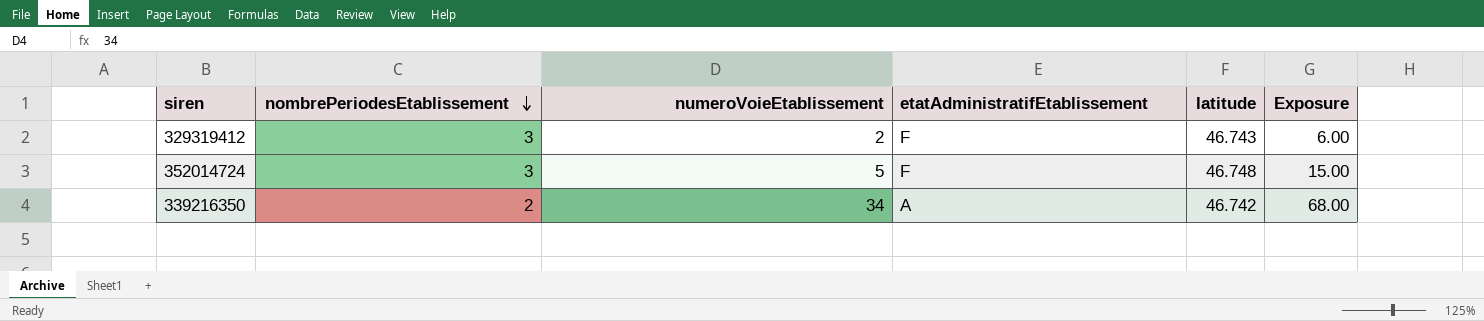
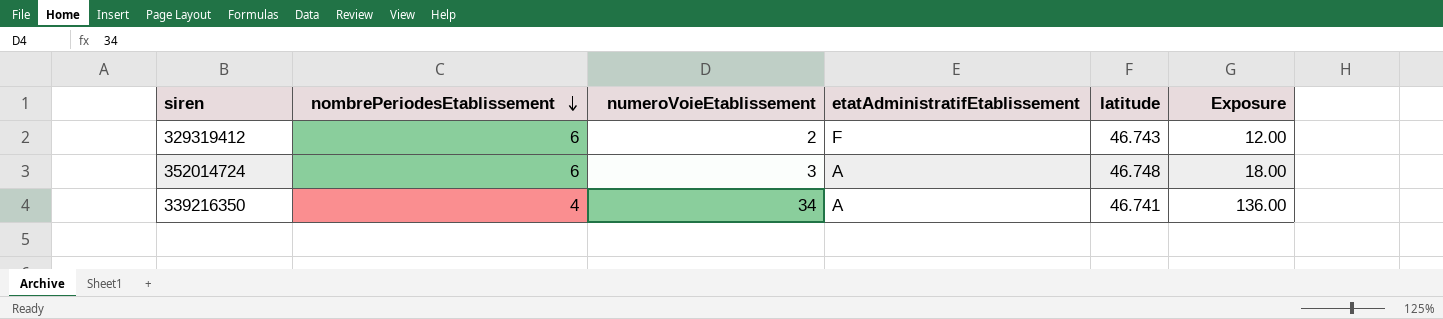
329319412 | nombrePeriodesEtablissement: 3 -> 6
329319412 | Exposure: 6.00 -> 12.00
352014724 | nombrePeriodesEtablissement: 3 -> 6
352014724 | numeroVoieEtablissement: 5 -> 3
352014724 | etatAdministratifEtablissement: F -> A
352014724 | Exposure: 15.00 -> 18.00
339216350 | nombrePeriodesEtablissement: 2 -> 4
339216350 | latitude: 46.742 -> 46.741
339216350 | Exposure: 68.00 -> 136.00

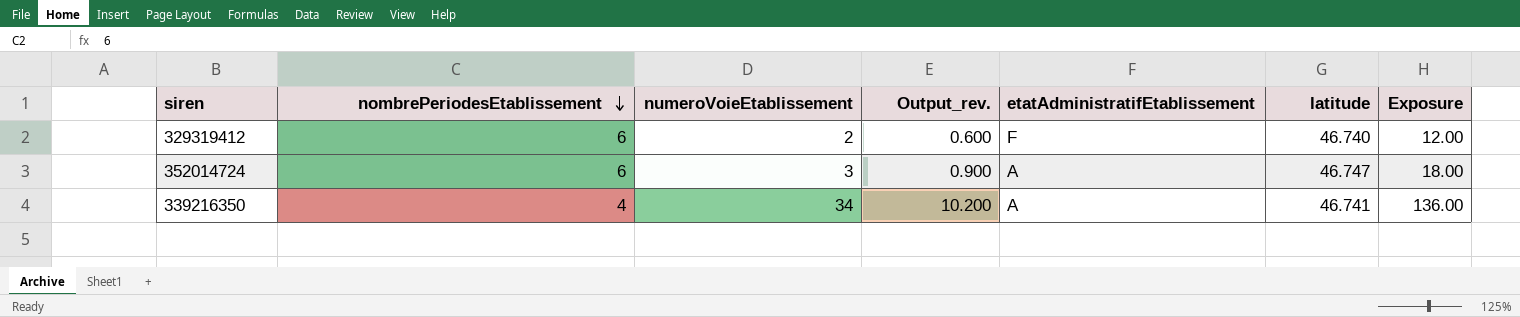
column Output_rev. | formula: none -> [numeroVoieEtablissement] * 0.3
329319412 | latitude: 46.743 -> 46.740
352014724 | latitude: 46.748 -> 46.747

